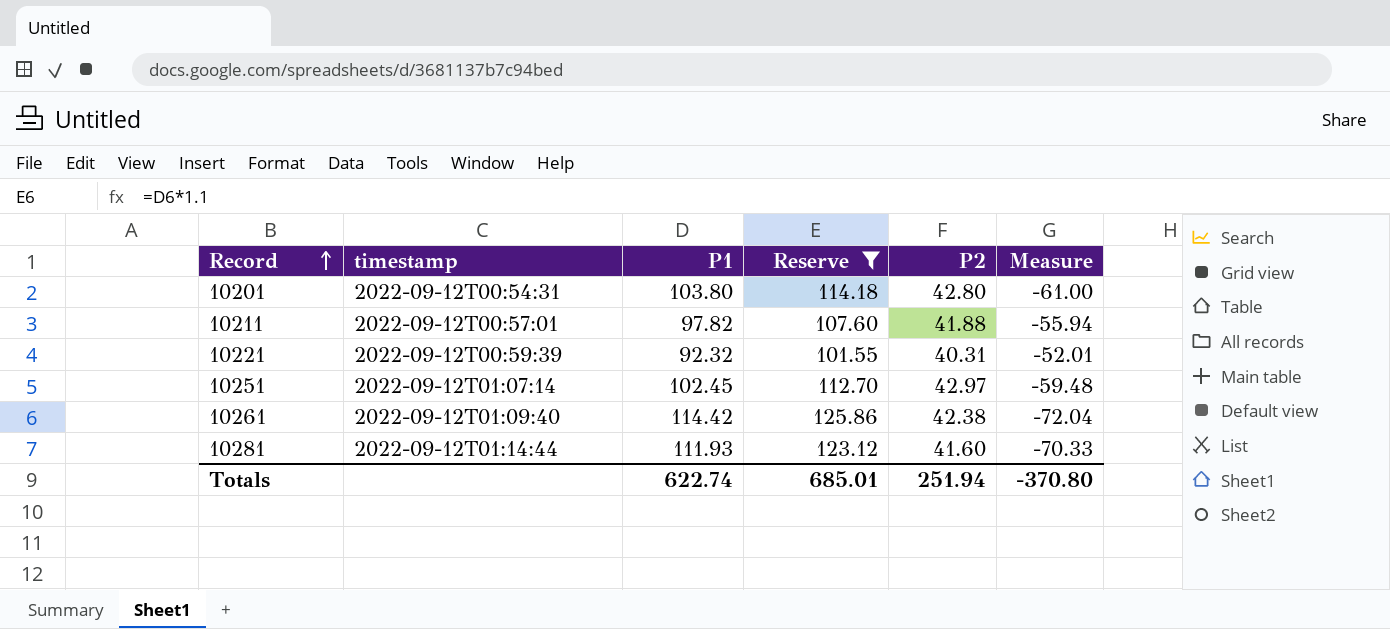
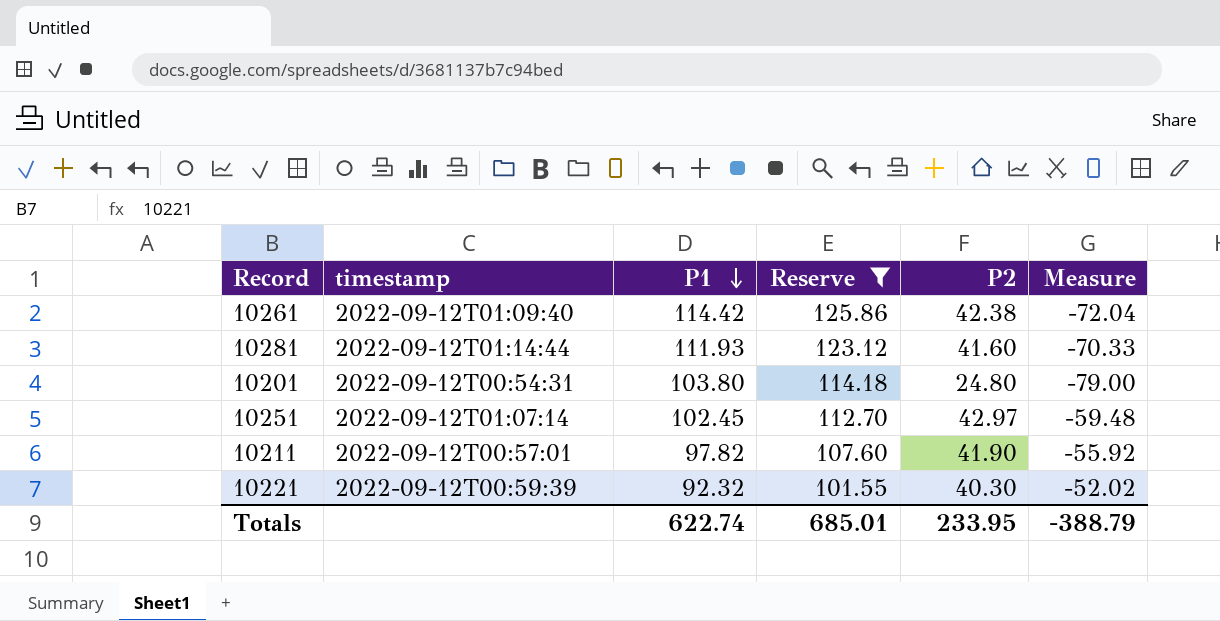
row order: Record ascending -> P1 descending
10201 | P2: 42.80 -> 24.80
10201 | Measure: -61.00 -> -79.00
10211 | P2: 41.88 -> 41.90
10211 | Measure: -55.94 -> -55.92
10221 | P2: 40.31 -> 40.30
10221 | Measure: -52.01 -> -52.02
Totals | P2: 251.94 -> 233.95
Totals | Measure: -370.80 -> -388.79

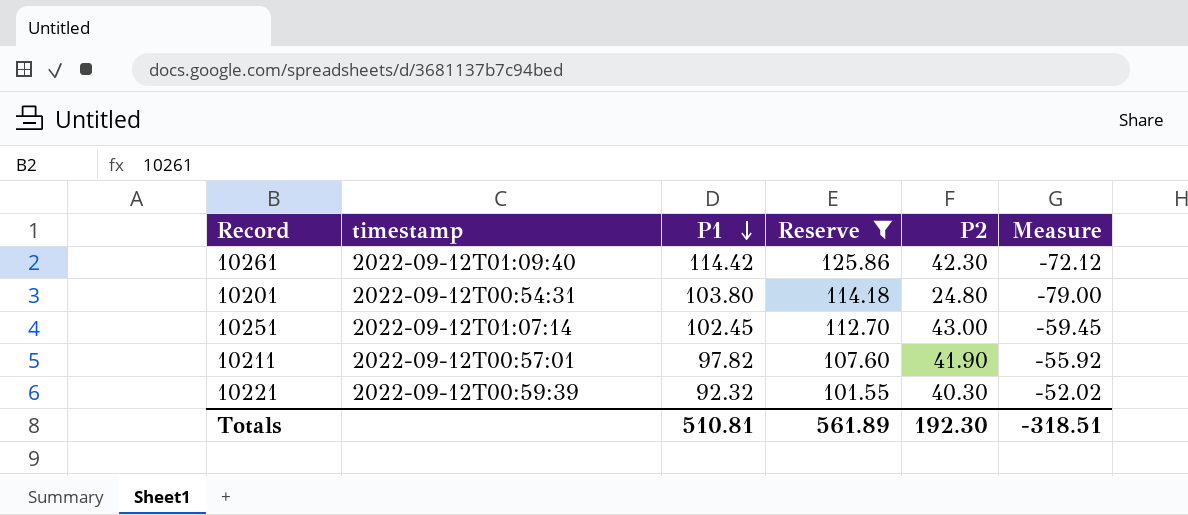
row 10281: 2022-09-12T01:14:44 | 111.93 | 123.12 | 41.60 | -70.33 -> none
10261 | P2: 42.38 -> 42.30
10261 | Measure: -72.04 -> -72.12
10251 | P2: 42.97 -> 43.00
10251 | Measure: -59.48 -> -59.45
Totals | P1: 622.74 -> 510.81
Totals | Reserve: 685.01 -> 561.89
Totals | P2: 233.95 -> 192.30
Totals | Measure: -388.79 -> -318.51

